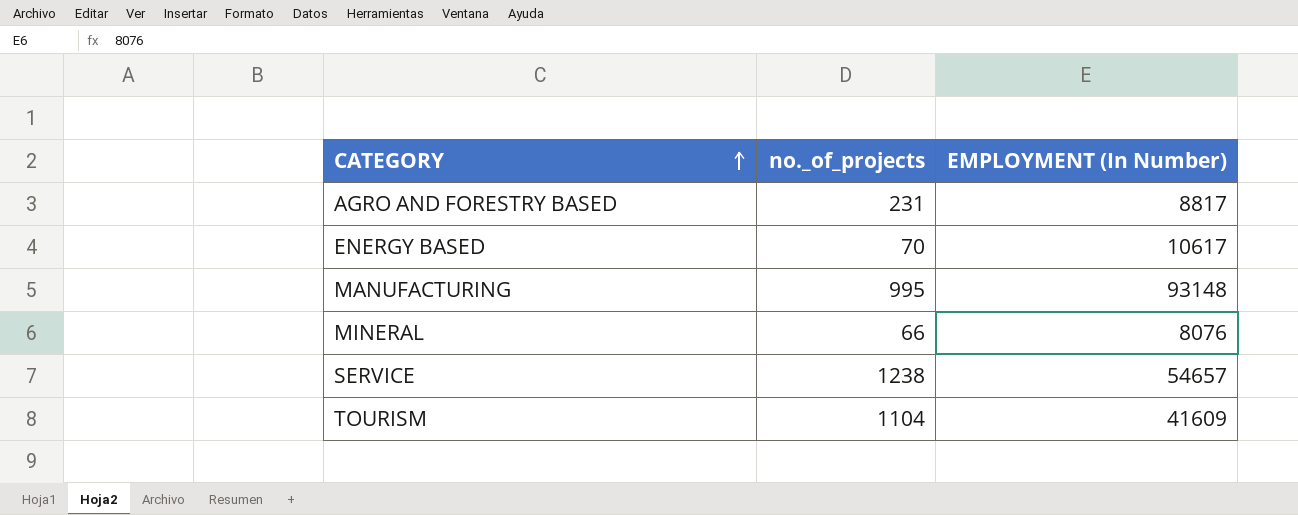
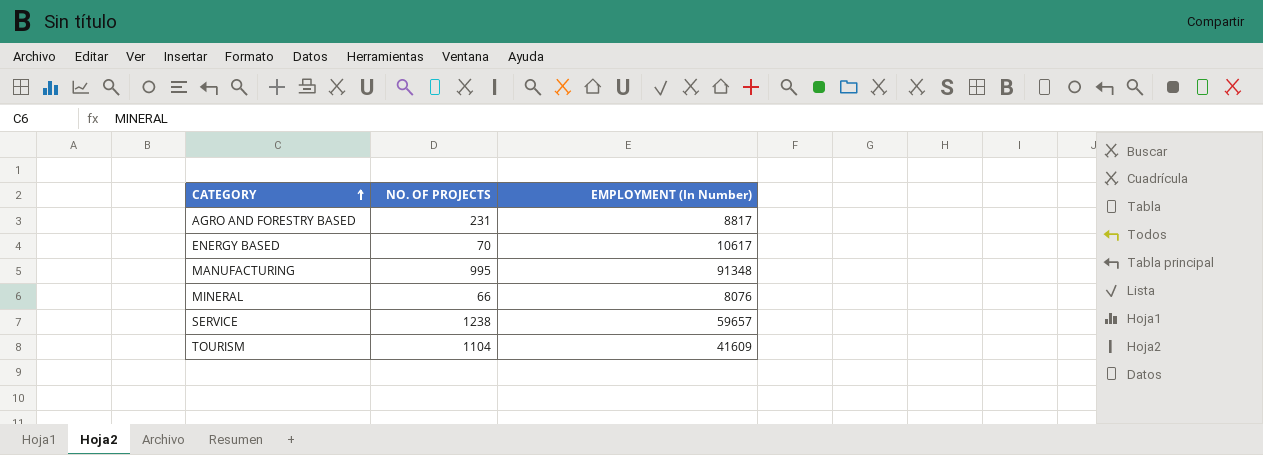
column name: no._of_projects -> NO. OF PROJECTS
MANUFACTURING | EMPLOYMENT (In Number): 93148 -> 91348
SERVICE | EMPLOYMENT (In Number): 54657 -> 59657

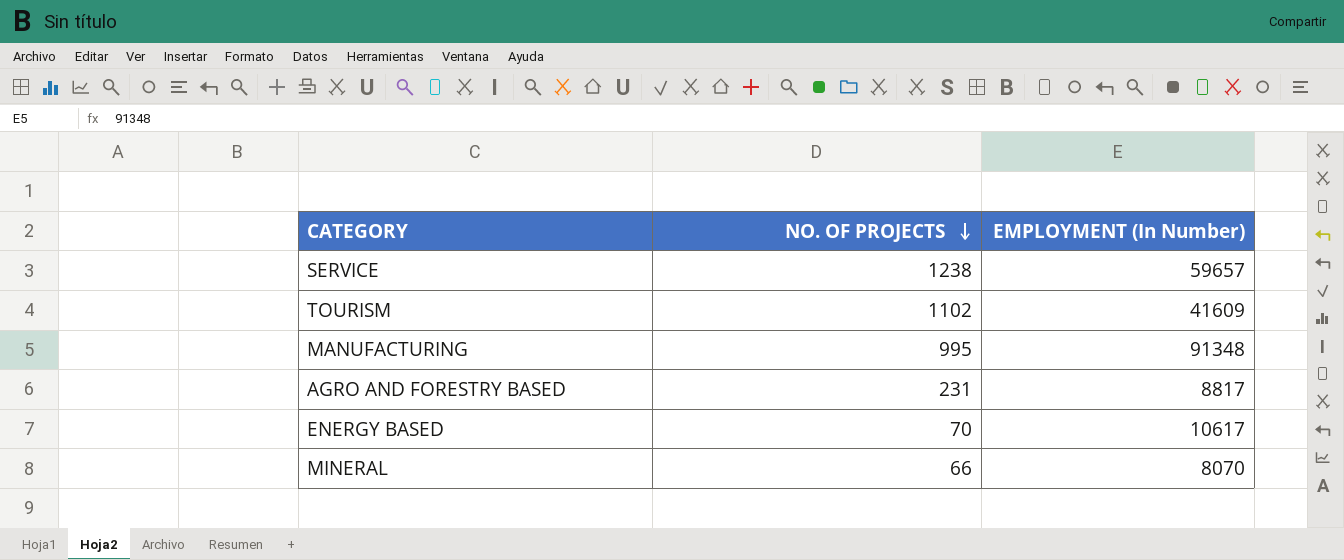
row order: CATEGORY ascending -> NO. OF PROJECTS descending
TOURISM | NO. OF PROJECTS: 1104 -> 1102
MINERAL | EMPLOYMENT (In Number): 8076 -> 8070

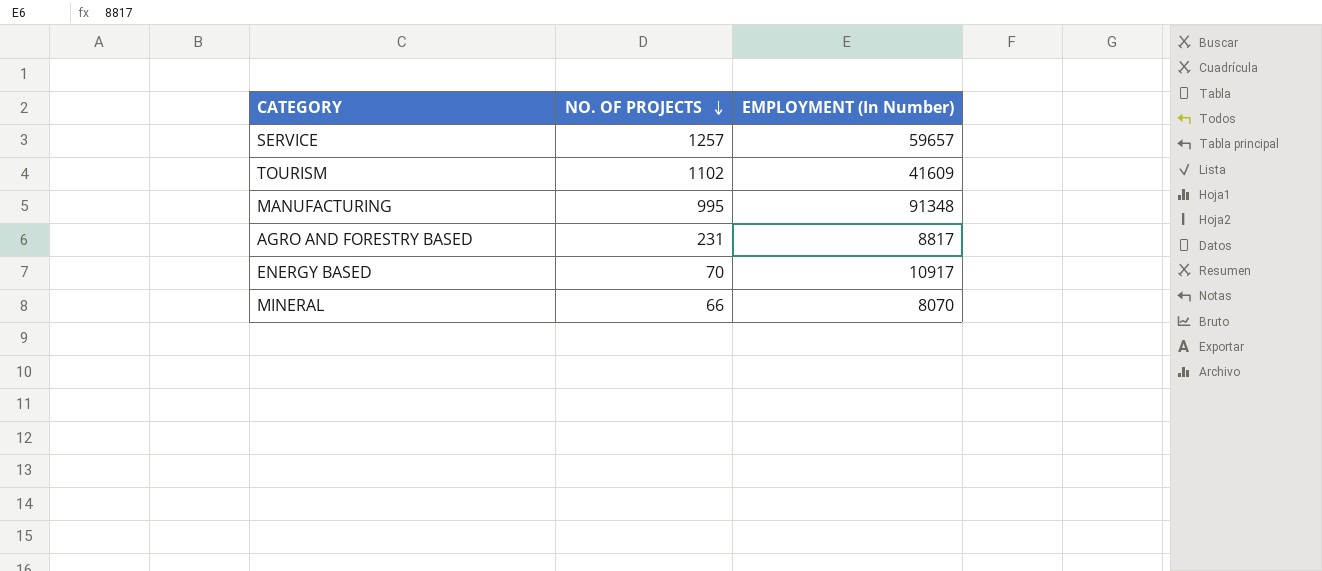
SERVICE | NO. OF PROJECTS: 1238 -> 1257
ENERGY BASED | EMPLOYMENT (In Number): 10617 -> 10917

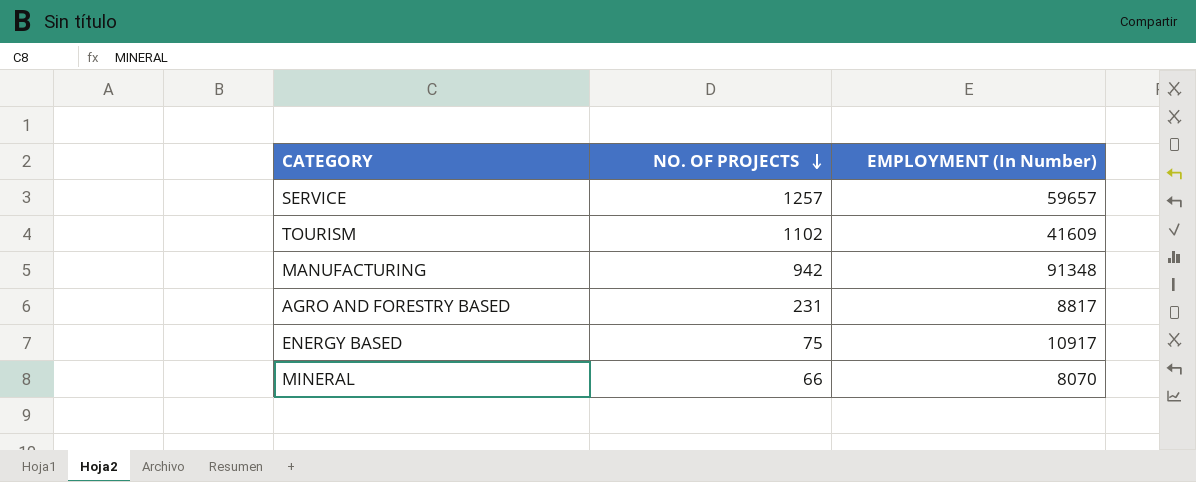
MANUFACTURING | NO. OF PROJECTS: 995 -> 942
ENERGY BASED | NO. OF PROJECTS: 70 -> 75

